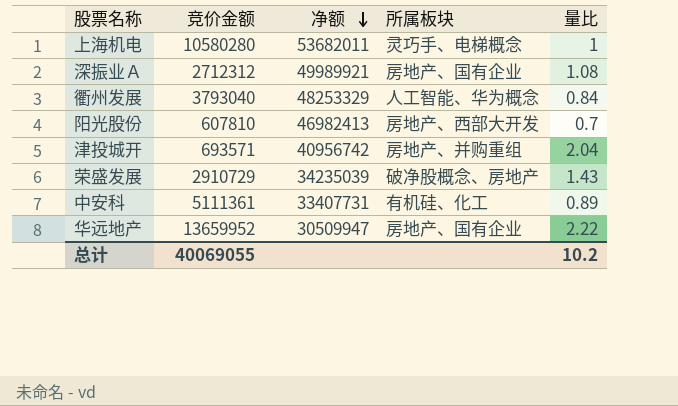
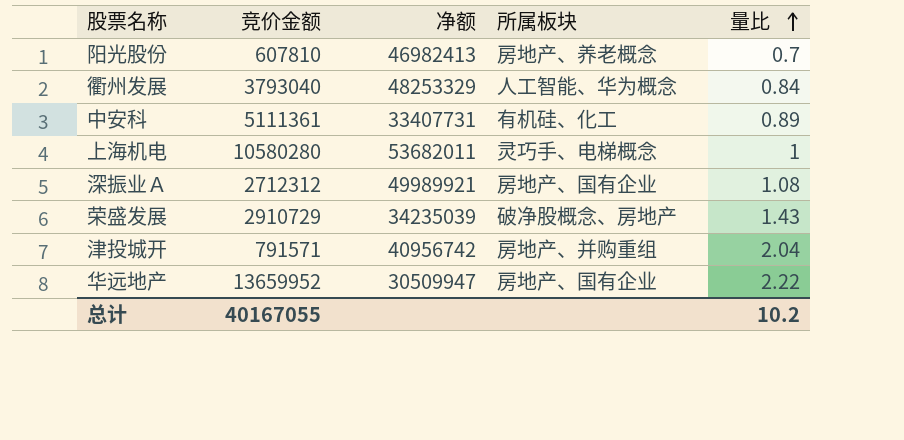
row order: 净额 descending -> 量比 ascending
阳光股份 | 所属板块: 房地产、西部大开发 -> 房地产、养老概念
津投城开 | 竞价金额: 693571 -> 791571
总计 | 竞价金额: 40069055 -> 40167055

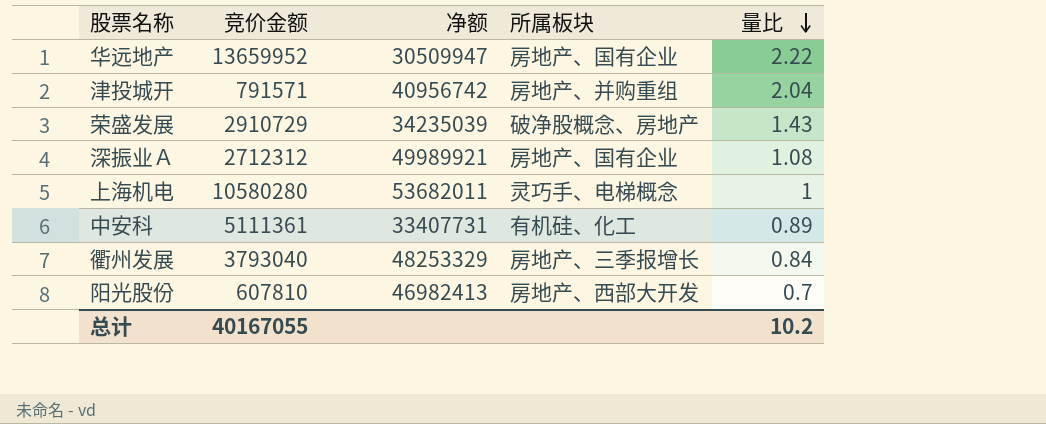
row order: 量比 ascending -> 量比 descending
衢州发展 | 所属板块: 人工智能、华为概念 -> 房地产、三季报增长
阳光股份 | 所属板块: 房地产、养老概念 -> 房地产、西部大开发

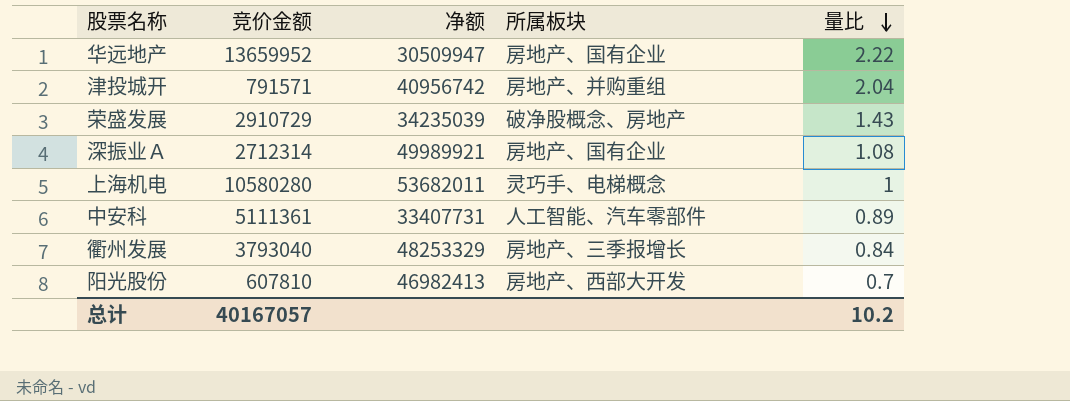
深振业Ａ | 竞价金额: 2712312 -> 2712314
中安科 | 所属板块: 有机硅、化工 -> 人工智能、汽车零部件
总计 | 竞价金额: 40167055 -> 40167057

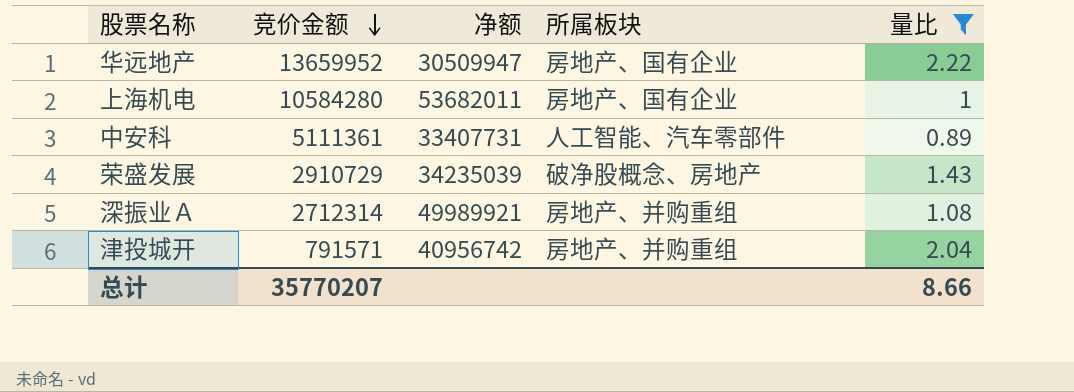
filter: none -> 量比 >= 0.89
row order: 量比 descending -> 竞价金额 descending
上海机电 | 竞价金额: 10580280 -> 10584280
上海机电 | 所属板块: 灵巧手、电梯概念 -> 房地产、国有企业
深振业Ａ | 所属板块: 房地产、国有企业 -> 房地产、并购重组
总计 | 竞价金额: 40167057 -> 35770207
总计 | 量比: 10.2 -> 8.66

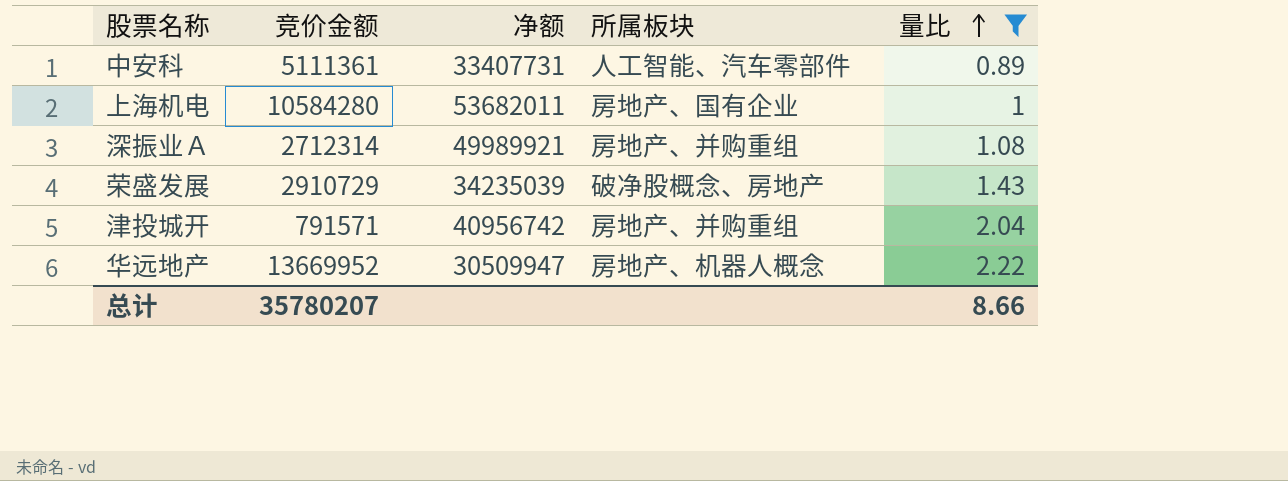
row order: 竞价金额 descending -> 量比 ascending
华远地产 | 竞价金额: 13659952 -> 13669952
华远地产 | 所属板块: 房地产、国有企业 -> 房地产、机器人概念
总计 | 竞价金额: 35770207 -> 35780207

